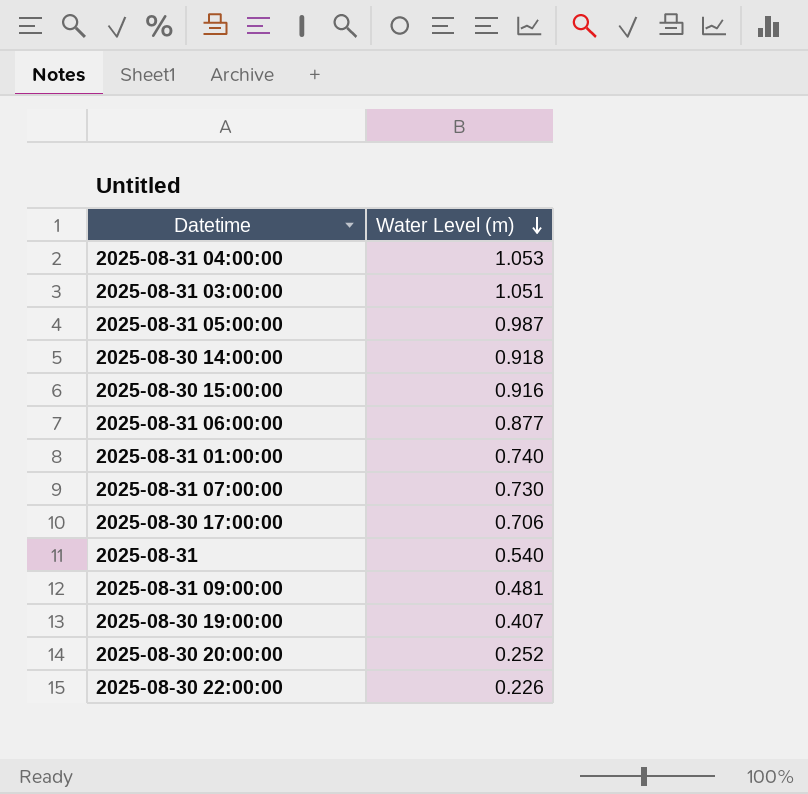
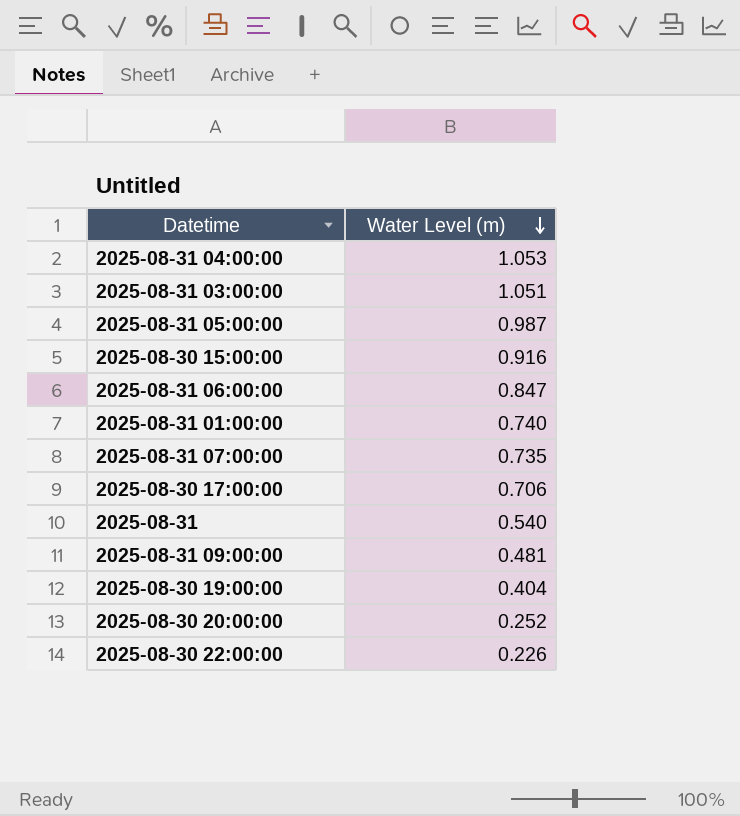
row 2025-08-30 14:00:00: 0.918 -> none
2025-08-31 06:00:00 | Water Level (m): 0.877 -> 0.847
2025-08-31 07:00:00 | Water Level (m): 0.730 -> 0.735
2025-08-30 19:00:00 | Water Level (m): 0.407 -> 0.404

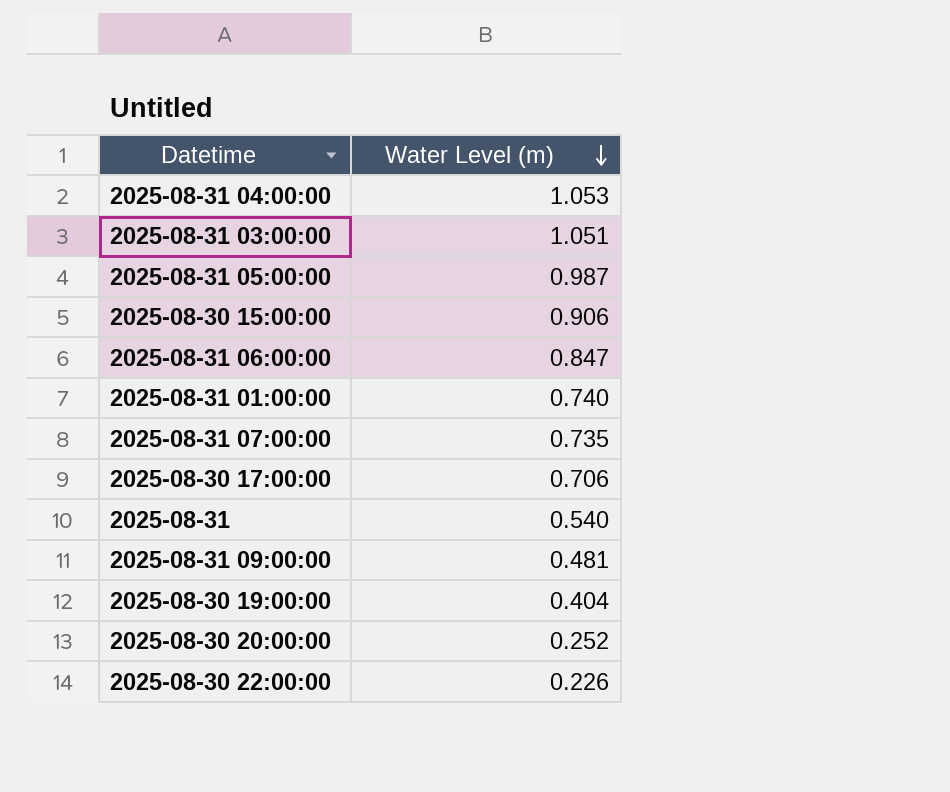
2025-08-30 15:00:00 | Water Level (m): 0.916 -> 0.906

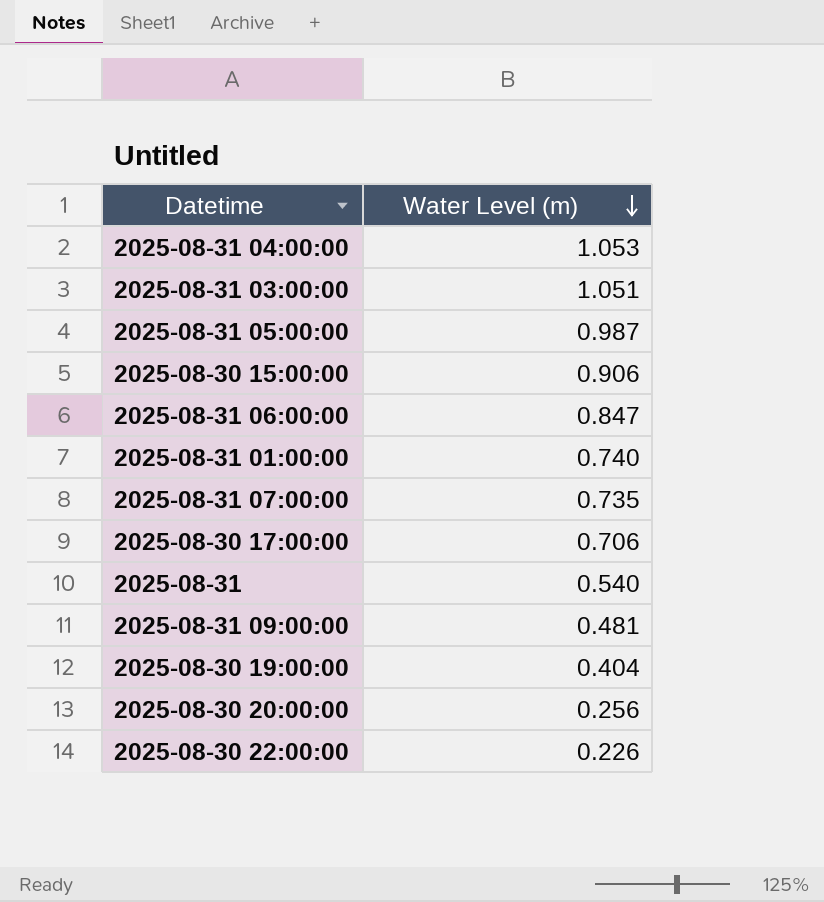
2025-08-30 20:00:00 | Water Level (m): 0.252 -> 0.256

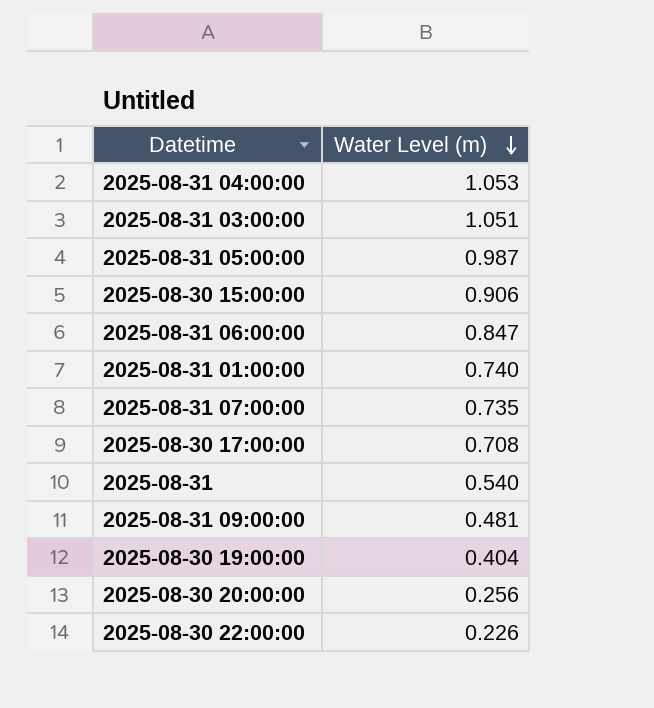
2025-08-30 17:00:00 | Water Level (m): 0.706 -> 0.708

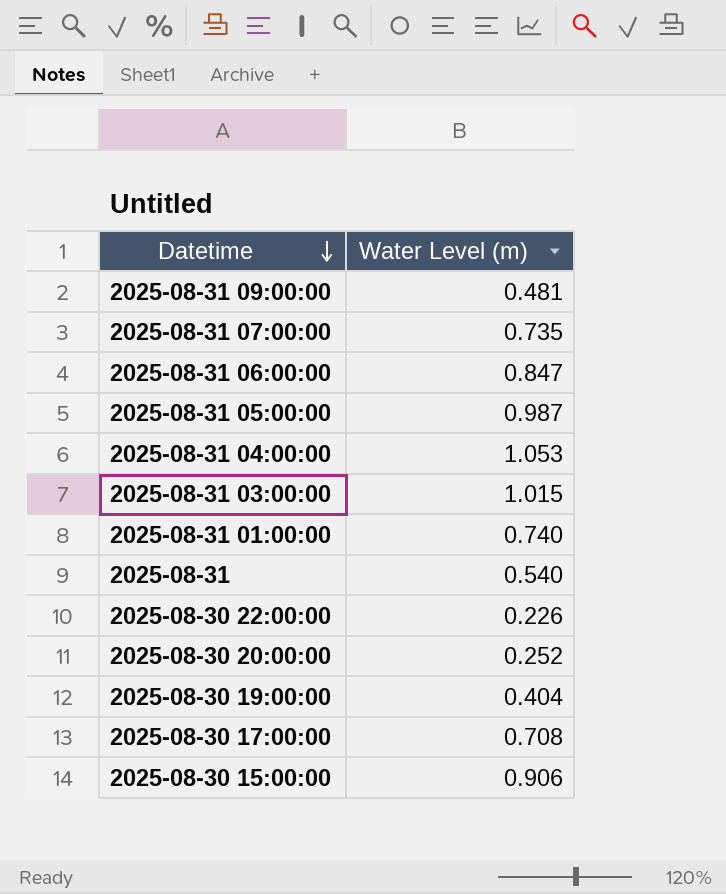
row order: Water Level (m) descending -> Datetime descending
2025-08-31 03:00:00 | Water Level (m): 1.051 -> 1.015
2025-08-30 20:00:00 | Water Level (m): 0.256 -> 0.252

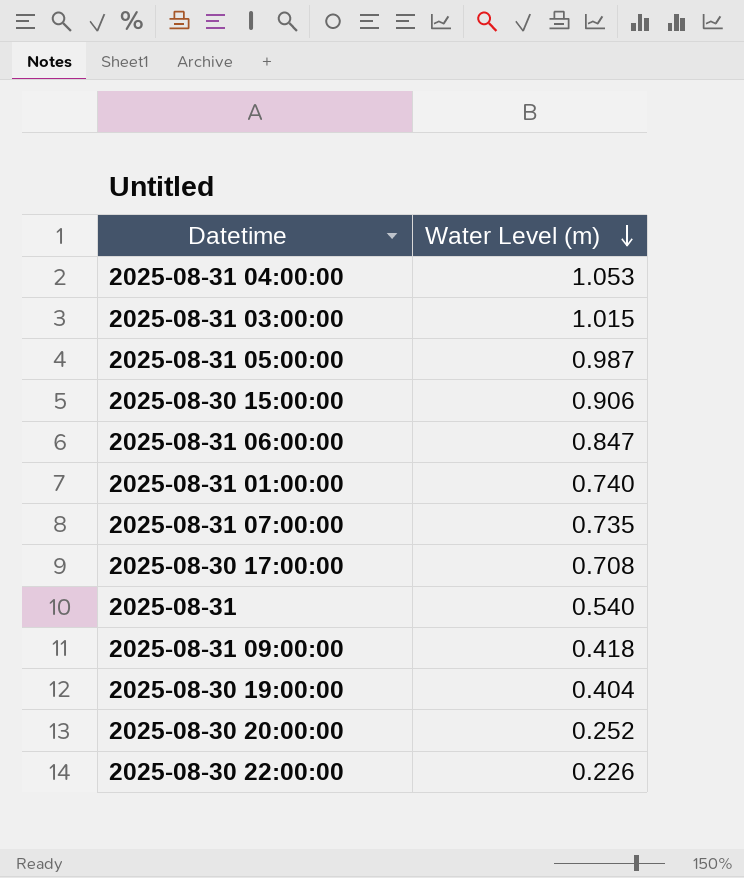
row order: Datetime descending -> Water Level (m) descending
2025-08-31 09:00:00 | Water Level (m): 0.481 -> 0.418

